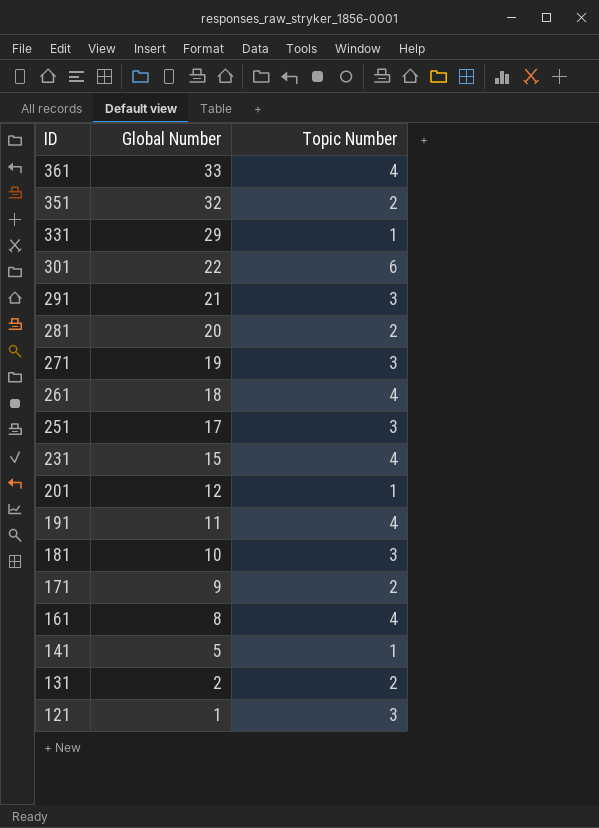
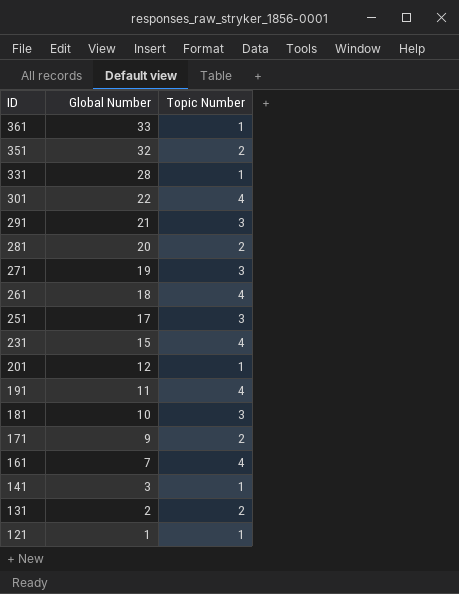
361 | Topic Number: 4 -> 1
331 | Global Number: 29 -> 28
301 | Topic Number: 6 -> 4
161 | Global Number: 8 -> 7
141 | Global Number: 5 -> 3
121 | Topic Number: 3 -> 1

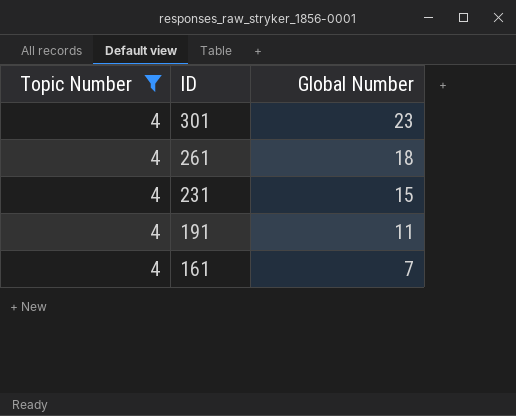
filter: none -> Topic Number = 4
column Topic Number | position: 3 -> 1
301 | Global Number: 22 -> 23

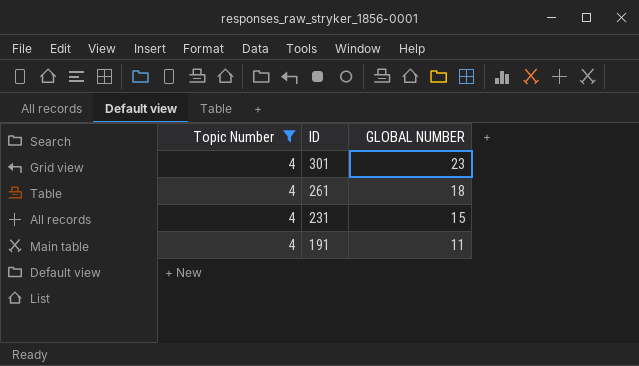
column name: Global Number -> GLOBAL NUMBER
row 161: 4 | 7 -> none

